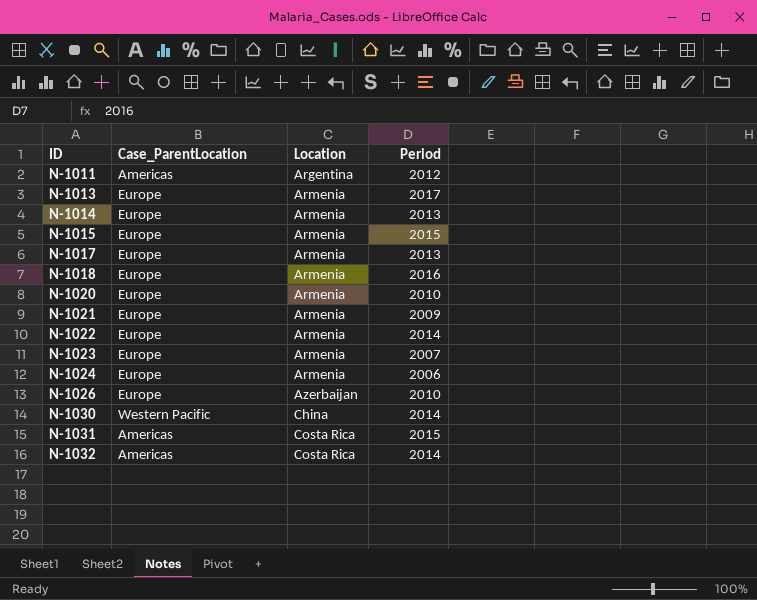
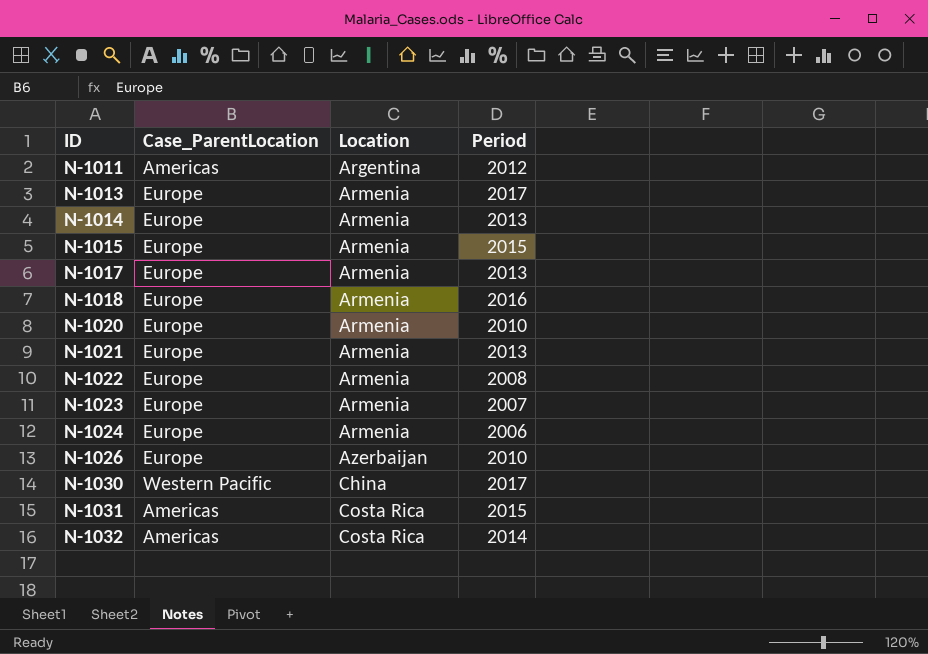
N-1021 | Period: 2009 -> 2013
N-1022 | Period: 2014 -> 2008
N-1030 | Period: 2014 -> 2017

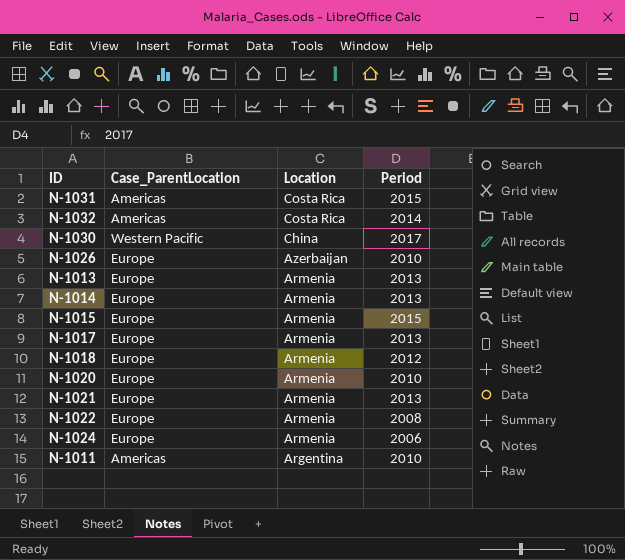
row order: ID ascending -> Location descending
row N-1023: Europe | Armenia | 2007 -> none
N-1013 | Period: 2017 -> 2013
N-1018 | Period: 2016 -> 2012
N-1011 | Period: 2012 -> 2010

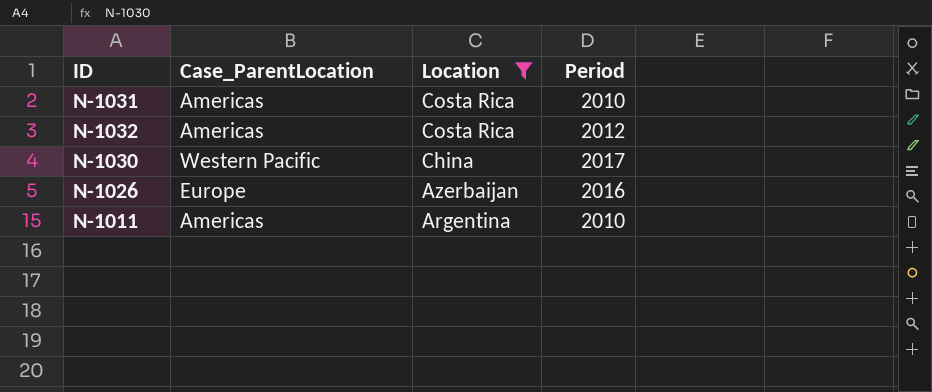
filter: none -> Location != Armenia
N-1031 | Period: 2015 -> 2010
N-1032 | Period: 2014 -> 2012
N-1026 | Period: 2010 -> 2016

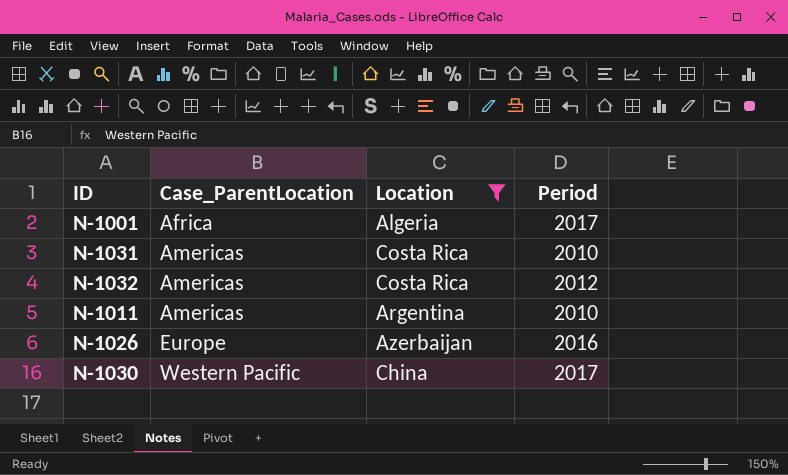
row order: Location descending -> Case_ParentLocation ascending
row N-1001: none -> Africa | Algeria | 2017

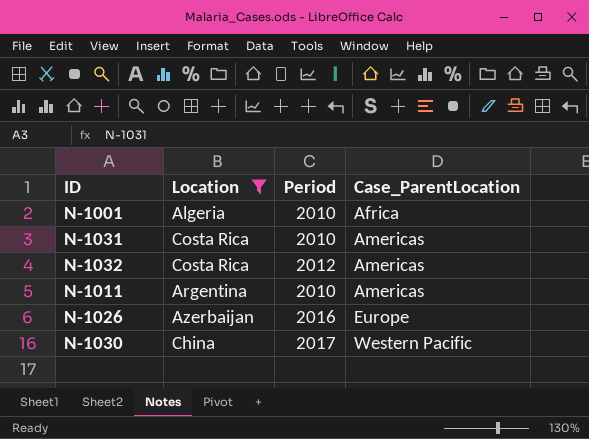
column Case_ParentLocation | position: 2 -> 4
N-1001 | Period: 2017 -> 2010

